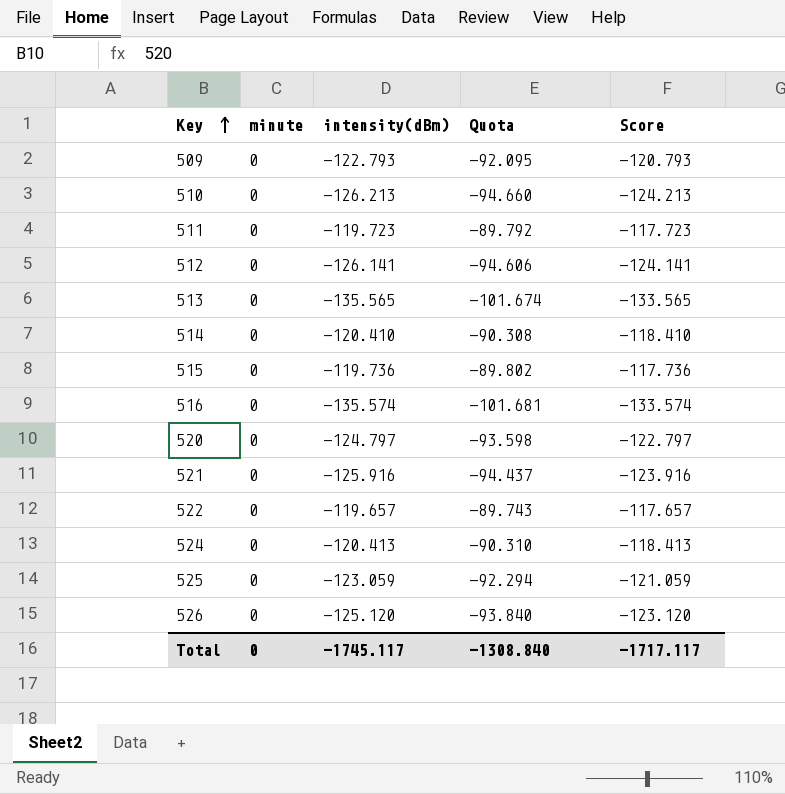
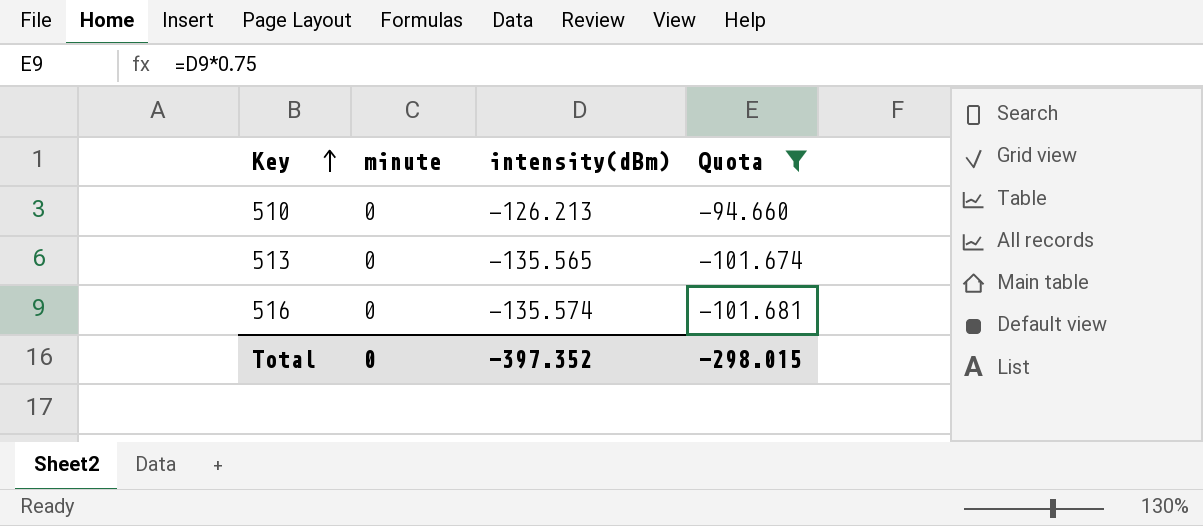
filter: none -> Quota <= -94.660
column Score | formula: [intensity(dBm)] + 2 -> none
Total | intensity(dBm): -1745.117 -> -397.352
Total | Quota: -1308.840 -> -298.015

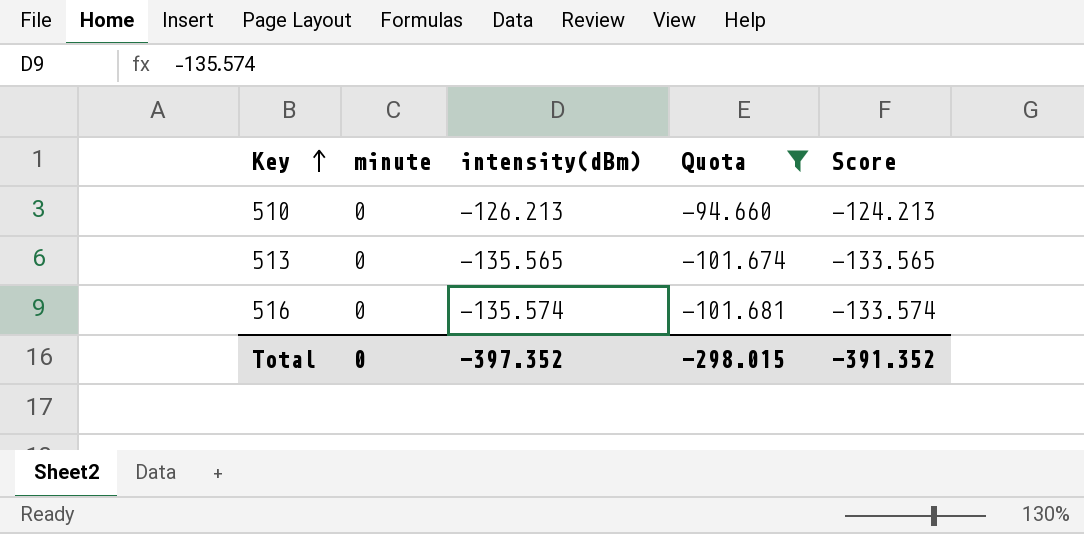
column Score | formula: none -> [intensity(dBm)] + 2

